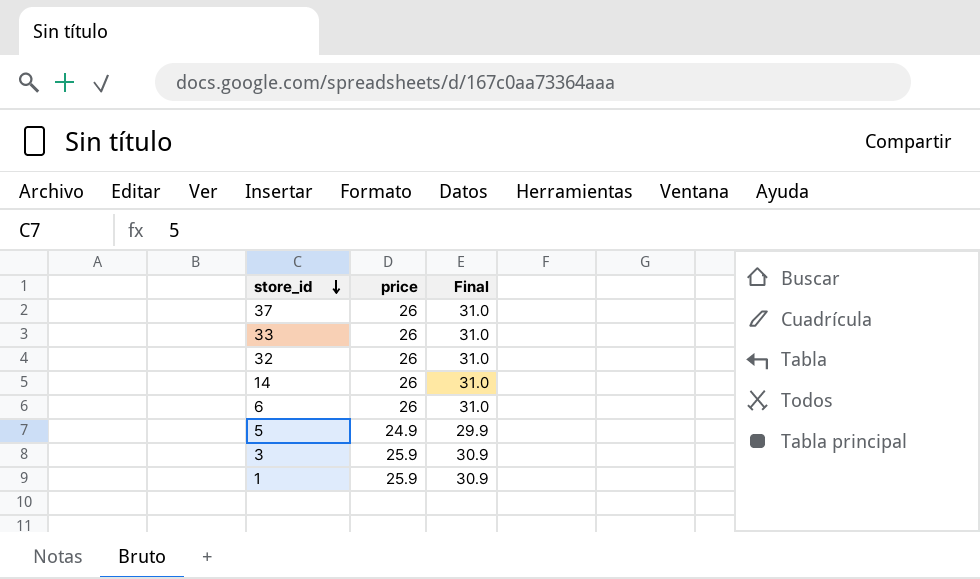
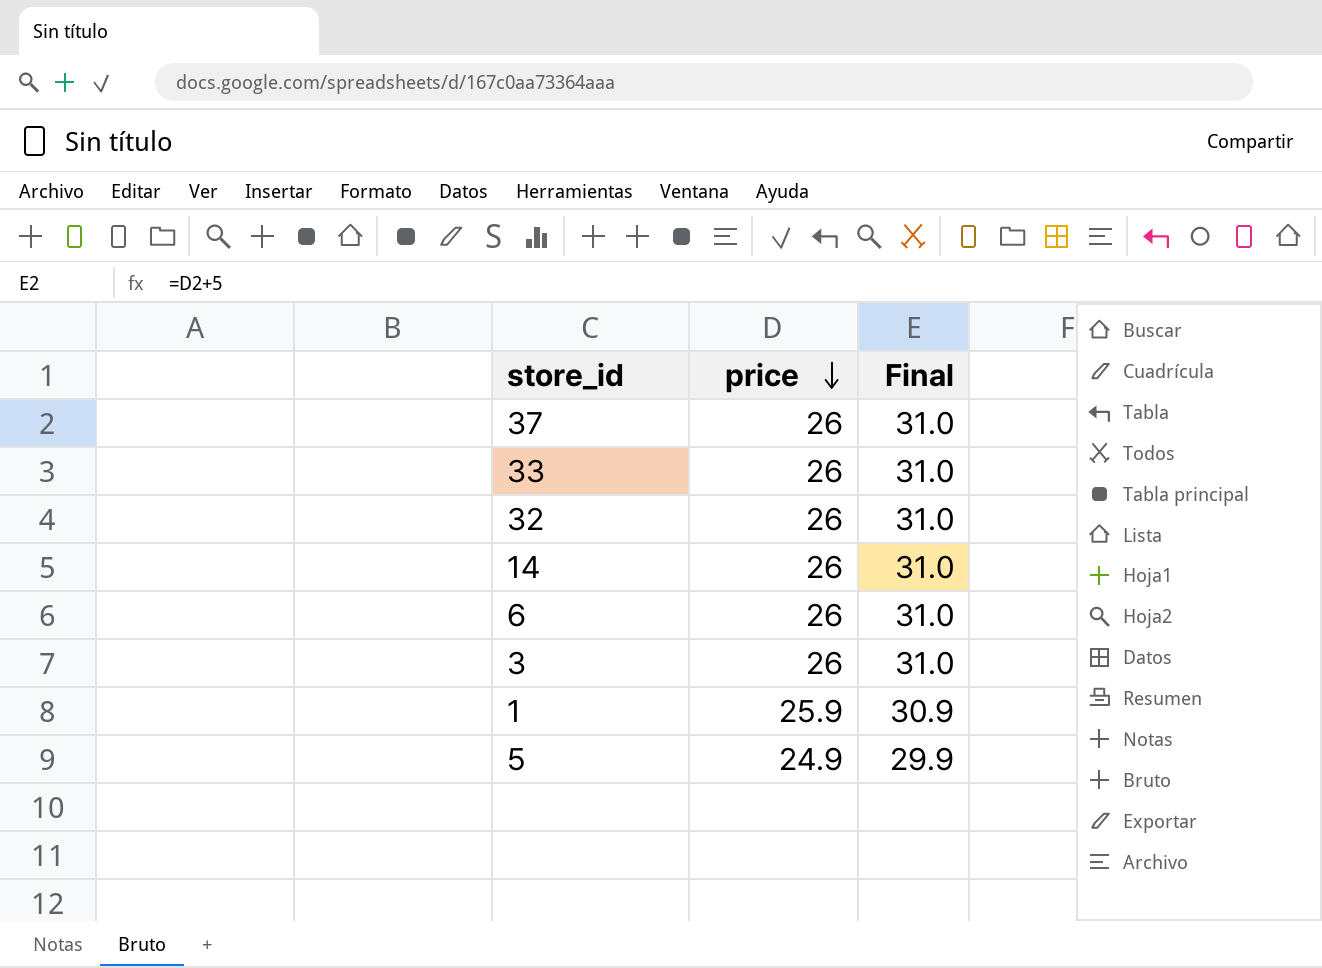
row order: store_id descending -> price descending
3 | price: 25.9 -> 26
3 | Final: 30.9 -> 31.0

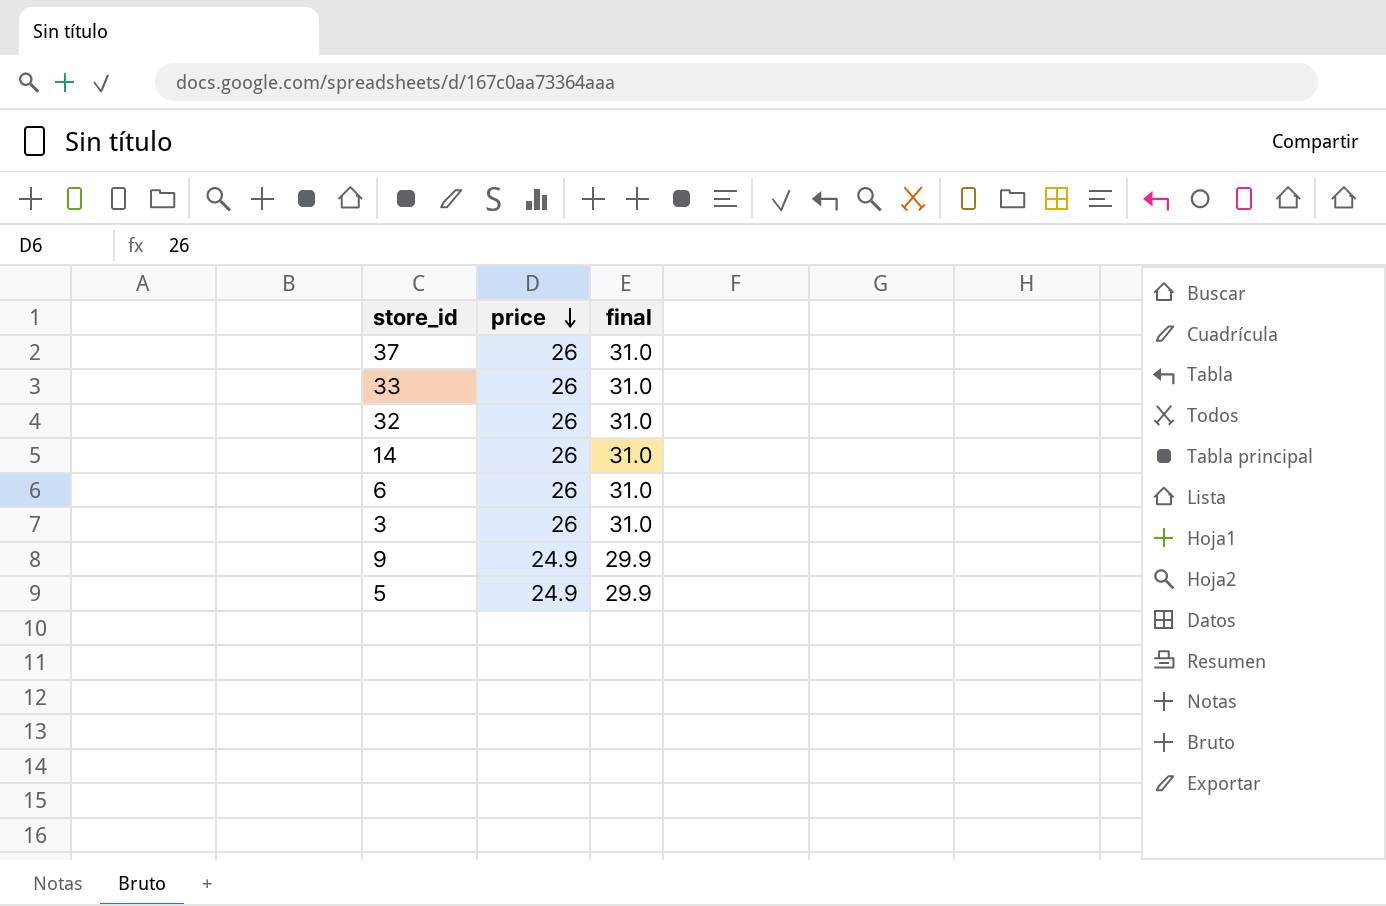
column name: Final -> final
row 1: 25.9 | 30.9 -> none
row 9: none -> 24.9 | 29.9

